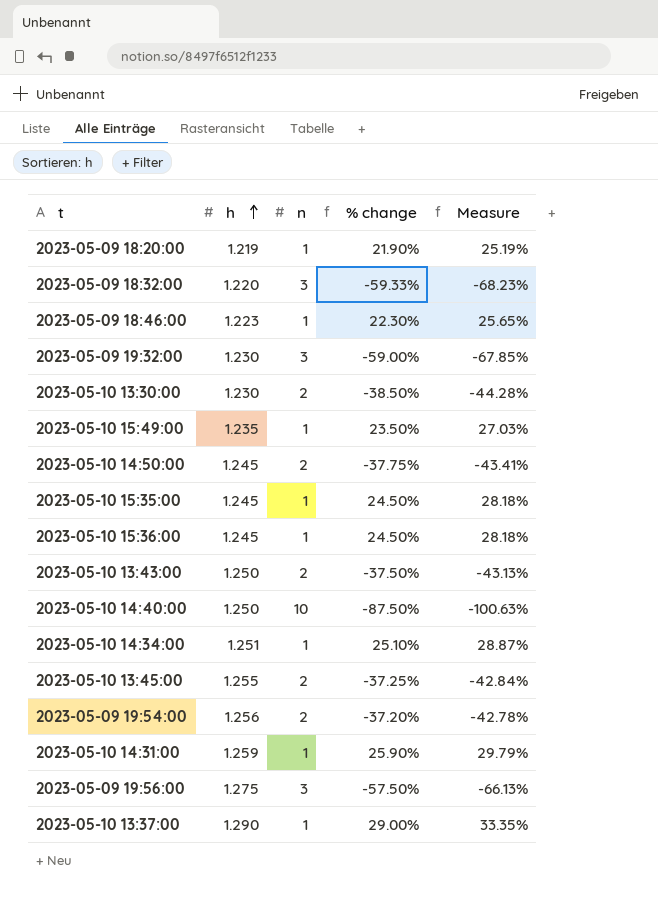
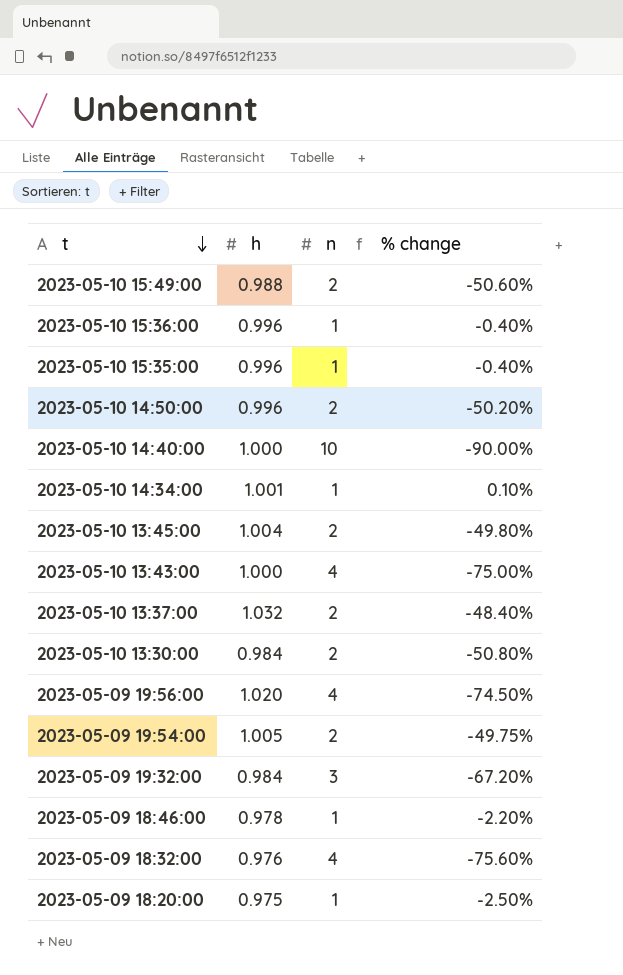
row order: h ascending -> t descending
column Measure | formula: [% change] * 1.15 -> none
row 2023-05-10 14:31:00: 1.259 | 1 | 25.90% | 29.79% -> none
2023-05-10 15:49:00 | h: 1.235 -> 0.988
2023-05-10 15:49:00 | n: 1 -> 2
2023-05-10 15:49:00 | % change: 23.50% -> -50.60%
2023-05-10 15:36:00 | h: 1.245 -> 0.996
2023-05-10 15:36:00 | % change: 24.50% -> -0.40%
2023-05-10 15:35:00 | h: 1.245 -> 0.996
2023-05-10 15:35:00 | % change: 24.50% -> -0.40%
2023-05-10 14:50:00 | h: 1.245 -> 0.996
2023-05-10 14:50:00 | % change: -37.75% -> -50.20%
2023-05-10 14:40:00 | h: 1.250 -> 1.000
2023-05-10 14:40:00 | % change: -87.50% -> -90.00%
2023-05-10 14:34:00 | h: 1.251 -> 1.001
2023-05-10 14:34:00 | % change: 25.10% -> 0.10%
2023-05-10 13:45:00 | h: 1.255 -> 1.004
2023-05-10 13:45:00 | % change: -37.25% -> -49.80%
2023-05-10 13:43:00 | h: 1.250 -> 1.000
2023-05-10 13:43:00 | n: 2 -> 4
2023-05-10 13:43:00 | % change: -37.50% -> -75.00%
2023-05-10 13:37:00 | h: 1.290 -> 1.032
2023-05-10 13:37:00 | n: 1 -> 2
2023-05-10 13:37:00 | % change: 29.00% -> -48.40%
2023-05-10 13:30:00 | h: 1.230 -> 0.984
2023-05-10 13:30:00 | % change: -38.50% -> -50.80%
2023-05-09 19:56:00 | h: 1.275 -> 1.020
2023-05-09 19:56:00 | n: 3 -> 4
2023-05-09 19:56:00 | % change: -57.50% -> -74.50%
2023-05-09 19:54:00 | h: 1.256 -> 1.005
2023-05-09 19:54:00 | % change: -37.20% -> -49.75%
2023-05-09 19:32:00 | h: 1.230 -> 0.984
2023-05-09 19:32:00 | % change: -59.00% -> -67.20%
2023-05-09 18:46:00 | h: 1.223 -> 0.978
2023-05-09 18:46:00 | % change: 22.30% -> -2.20%
2023-05-09 18:32:00 | h: 1.220 -> 0.976
2023-05-09 18:32:00 | n: 3 -> 4
2023-05-09 18:32:00 | % change: -59.33% -> -75.60%
2023-05-09 18:20:00 | h: 1.219 -> 0.975
2023-05-09 18:20:00 | % change: 21.90% -> -2.50%

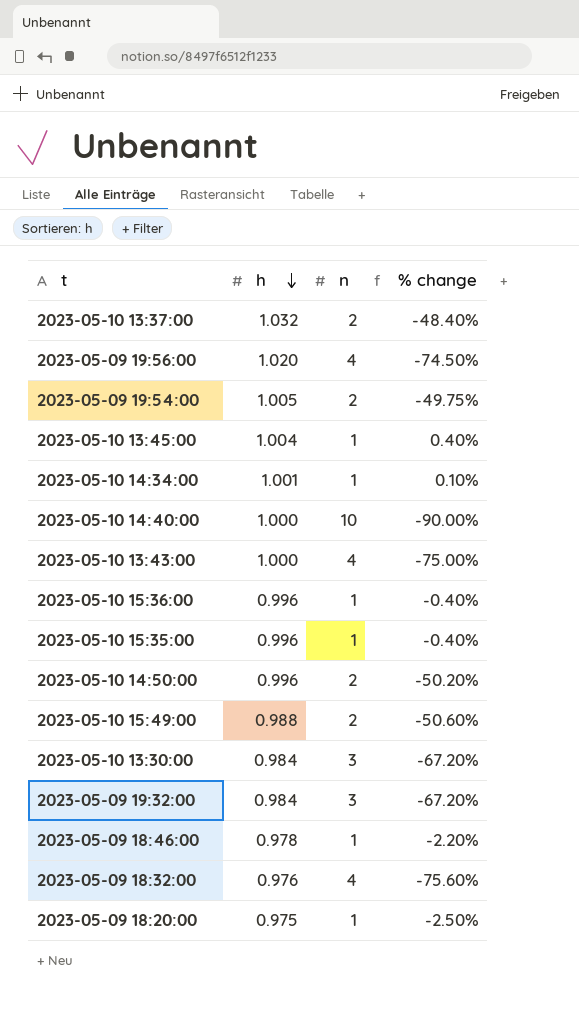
row order: t descending -> h descending
2023-05-10 13:45:00 | n: 2 -> 1
2023-05-10 13:45:00 | % change: -49.80% -> 0.40%
2023-05-10 13:30:00 | n: 2 -> 3
2023-05-10 13:30:00 | % change: -50.80% -> -67.20%

